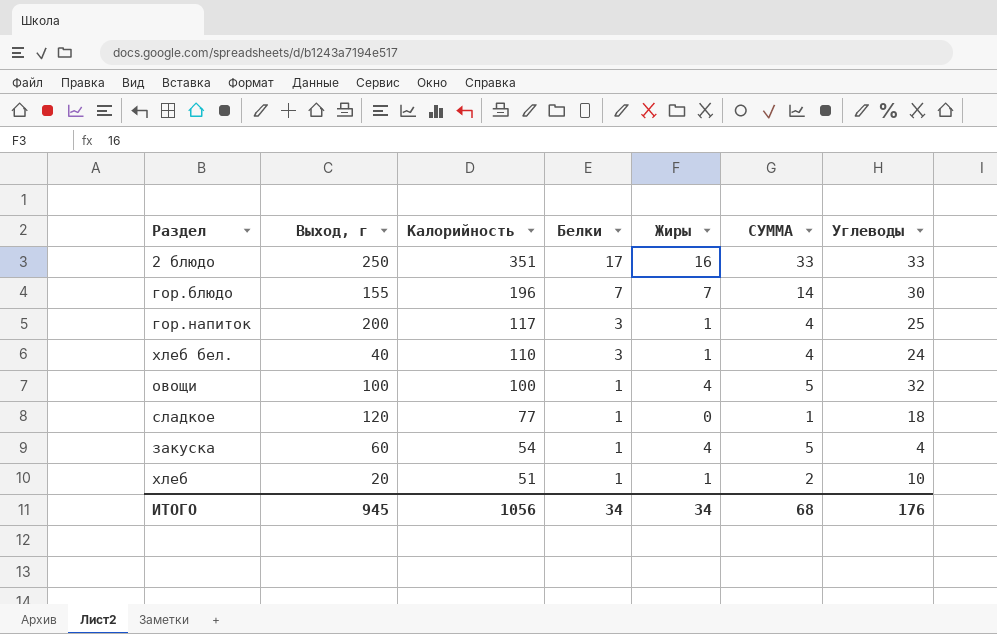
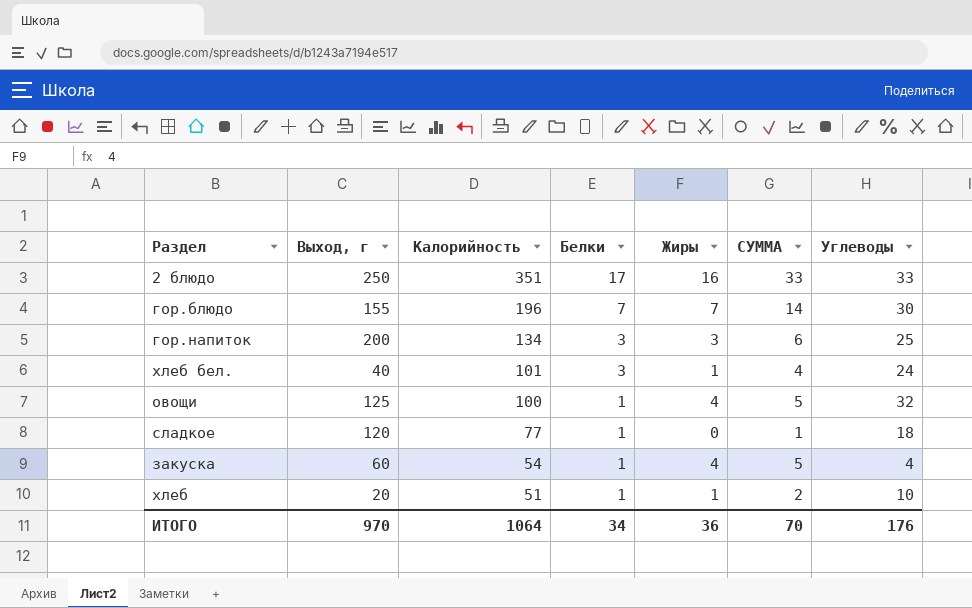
гор.напиток | Калорийность: 117 -> 134
гор.напиток | Жиры: 1 -> 3
гор.напиток | СУММА: 4 -> 6
хлеб бел. | Калорийность: 110 -> 101
овощи | Выход, г: 100 -> 125
ИТОГО | Выход, г: 945 -> 970
ИТОГО | Калорийность: 1056 -> 1064
ИТОГО | Жиры: 34 -> 36
ИТОГО | СУММА: 68 -> 70

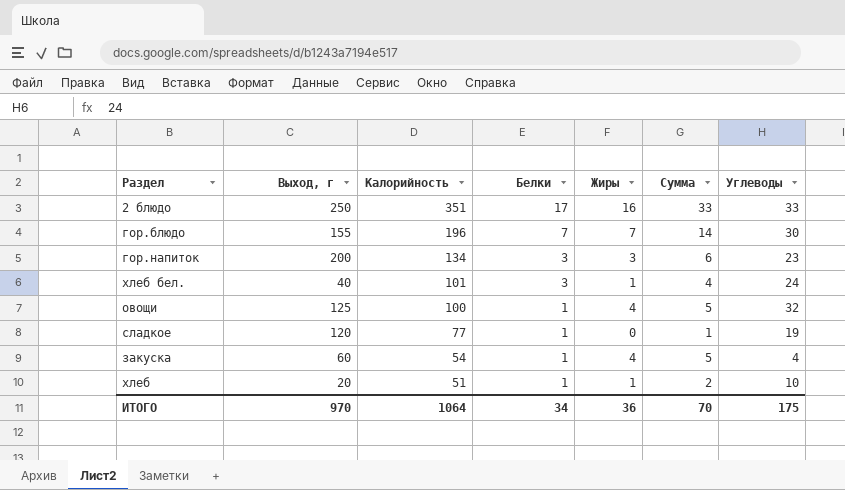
column name: СУММА -> Сумма
гор.напиток | Углеводы: 25 -> 23
сладкое | Углеводы: 18 -> 19
ИТОГО | Углеводы: 176 -> 175

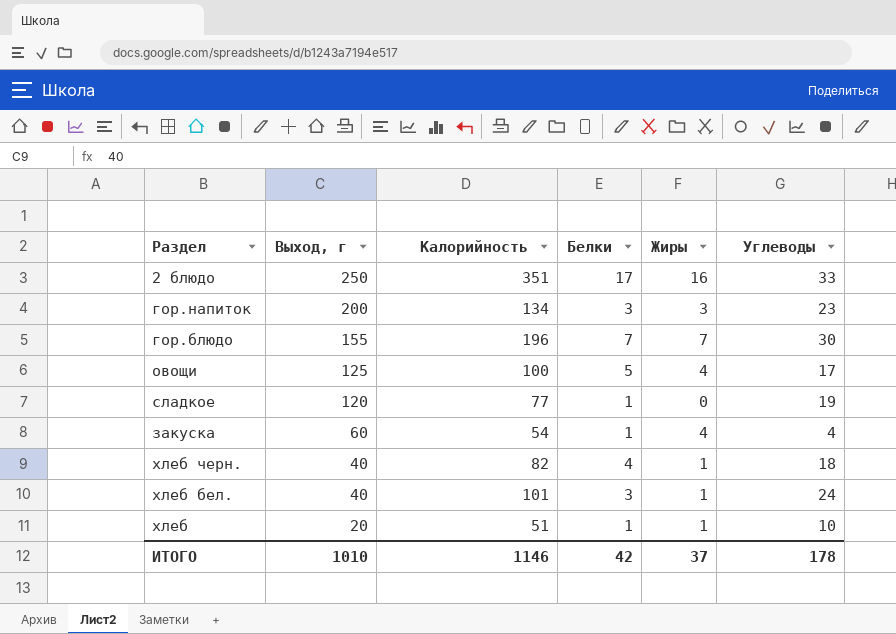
row order: Калорийность descending -> Выход, г descending
column Сумма | formula: [Белки] + [Жиры] -> none
овощи | Белки: 1 -> 5
овощи | Углеводы: 32 -> 17
row хлеб черн.: none -> 40 | 82 | 4 | 1 | 18
ИТОГО | Выход, г: 970 -> 1010
ИТОГО | Калорийность: 1064 -> 1146
ИТОГО | Белки: 34 -> 42
ИТОГО | Жиры: 36 -> 37
ИТОГО | Углеводы: 175 -> 178

